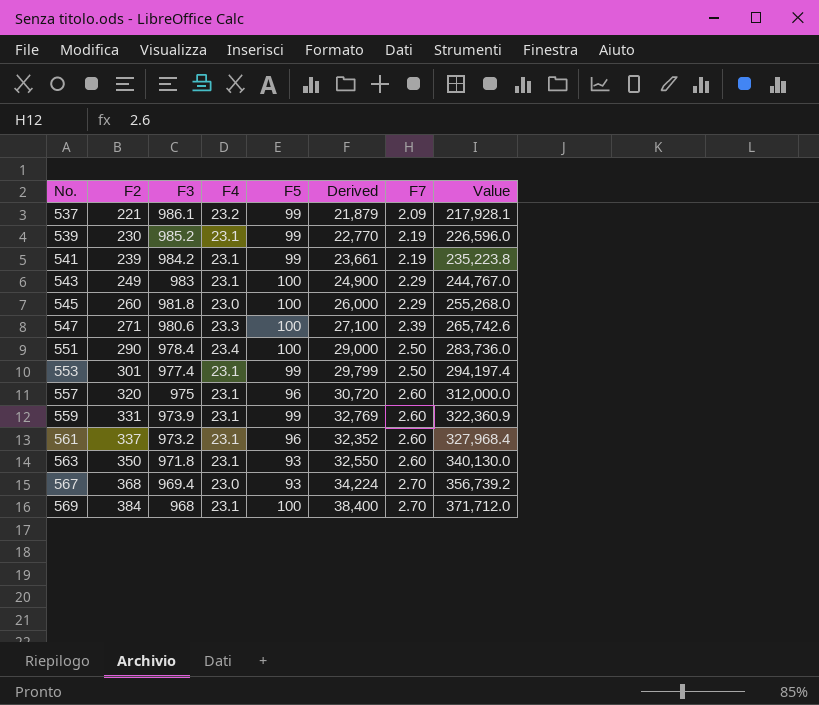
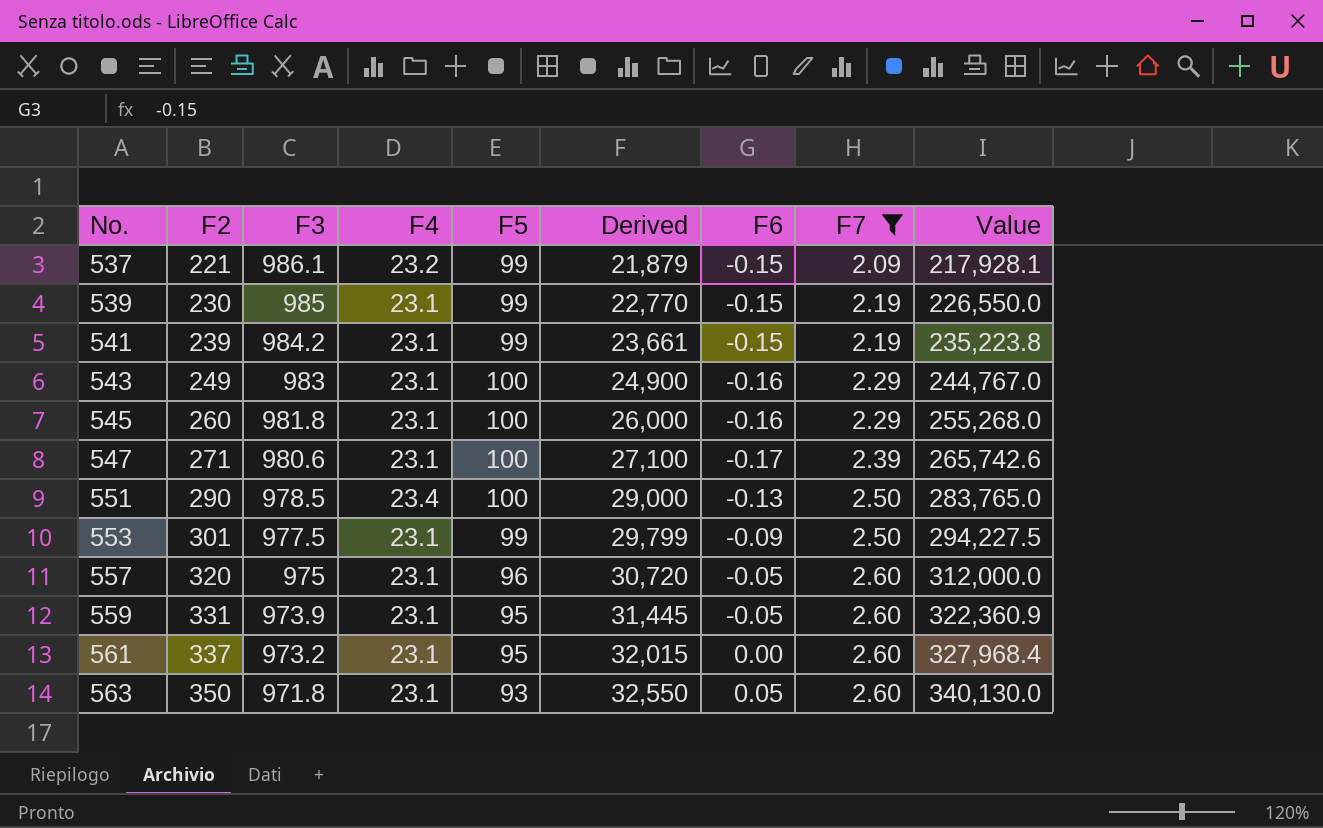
filter: none -> F7 != 2.70
column F6 | position: none -> 7
539 | F3: 985.2 -> 985
539 | Value: 226,596.0 -> 226,550.0
545 | F4: 23.0 -> 23.1
547 | F4: 23.3 -> 23.1
551 | F3: 978.4 -> 978.5
551 | Value: 283,736.0 -> 283,765.0
553 | F3: 977.4 -> 977.5
553 | Value: 294,197.4 -> 294,227.5
559 | F5: 99 -> 95
559 | Derived: 32,769 -> 31,445
561 | F5: 96 -> 95
561 | Derived: 32,352 -> 32,015

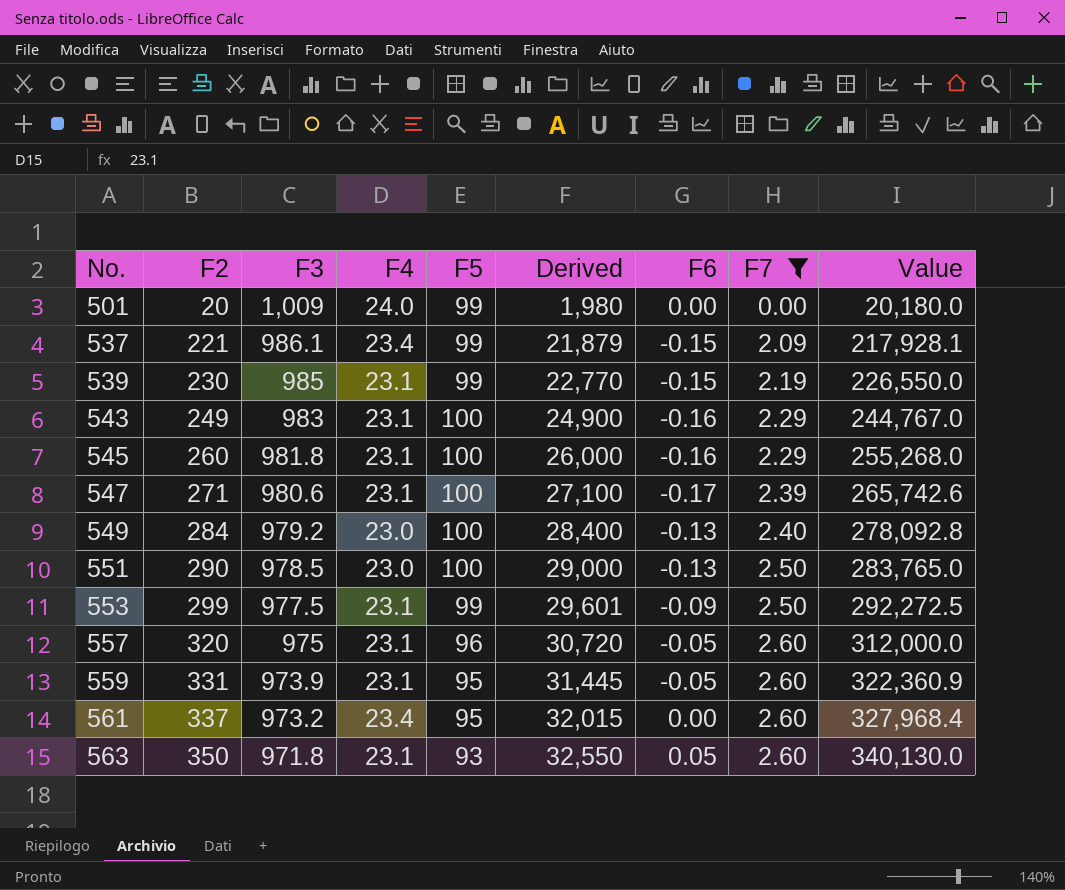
row 541: 239 | 984.2 | 23.1 | 99 | 23,661 | -0.15 | 2.19 | 235,223.8 -> none
row 501: none -> 20 | 1,009 | 24.0 | 99 | 1,980 | 0.00 | 0.00 | 20,180.0
537 | F4: 23.2 -> 23.4
row 549: none -> 284 | 979.2 | 23.0 | 100 | 28,400 | -0.13 | 2.40 | 278,092.8
551 | F4: 23.4 -> 23.0
553 | F2: 301 -> 299
553 | Derived: 29,799 -> 29,601
553 | Value: 294,227.5 -> 292,272.5
561 | F4: 23.1 -> 23.4

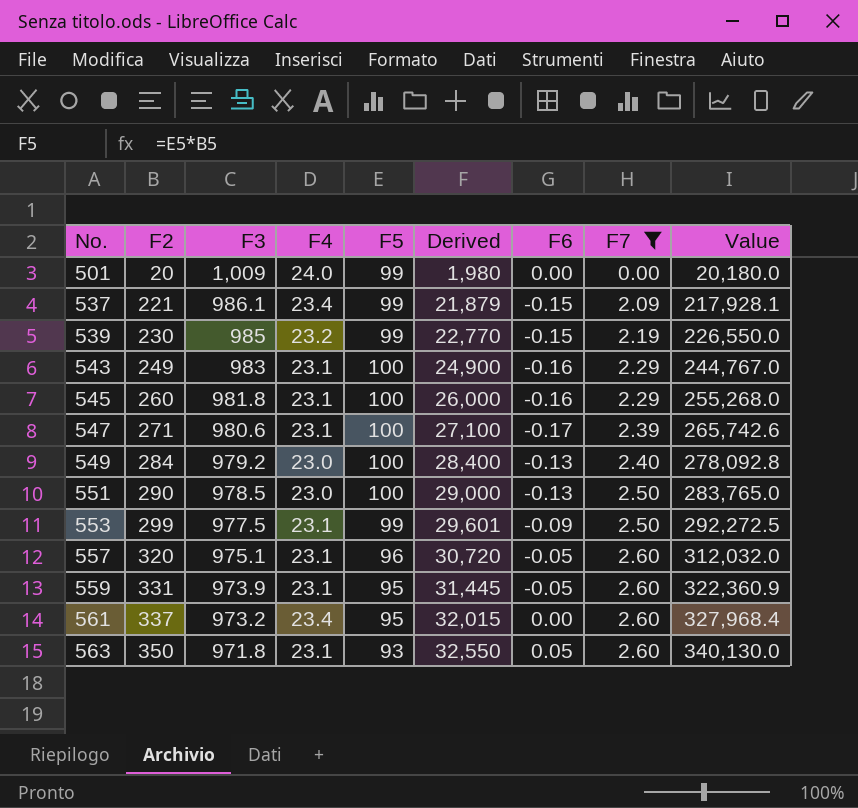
539 | F4: 23.1 -> 23.2
557 | F3: 975 -> 975.1
557 | Value: 312,000.0 -> 312,032.0

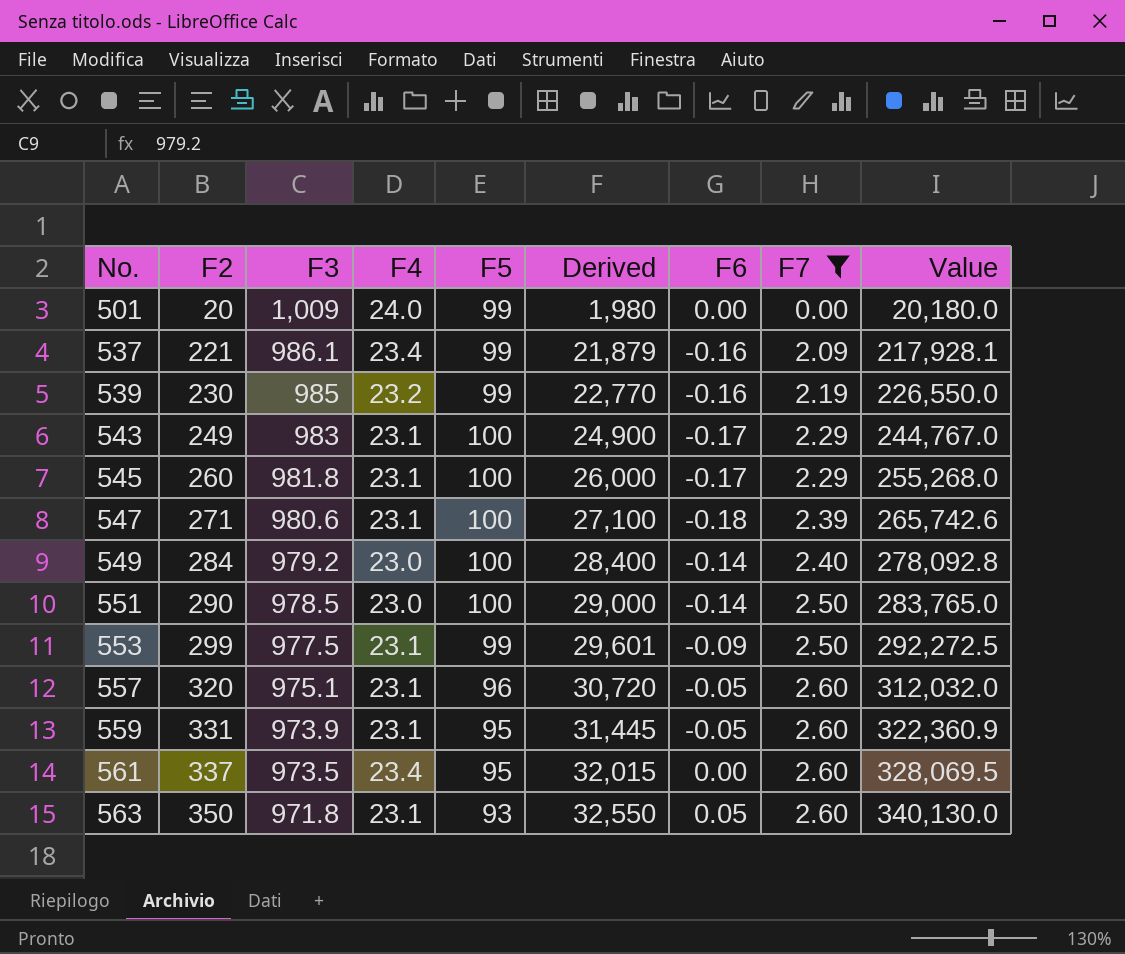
537 | F6: -0.15 -> -0.16
539 | F6: -0.15 -> -0.16
543 | F6: -0.16 -> -0.17
545 | F6: -0.16 -> -0.17
547 | F6: -0.17 -> -0.18
549 | F6: -0.13 -> -0.14
551 | F6: -0.13 -> -0.14
561 | F3: 973.2 -> 973.5
561 | Value: 327,968.4 -> 328,069.5

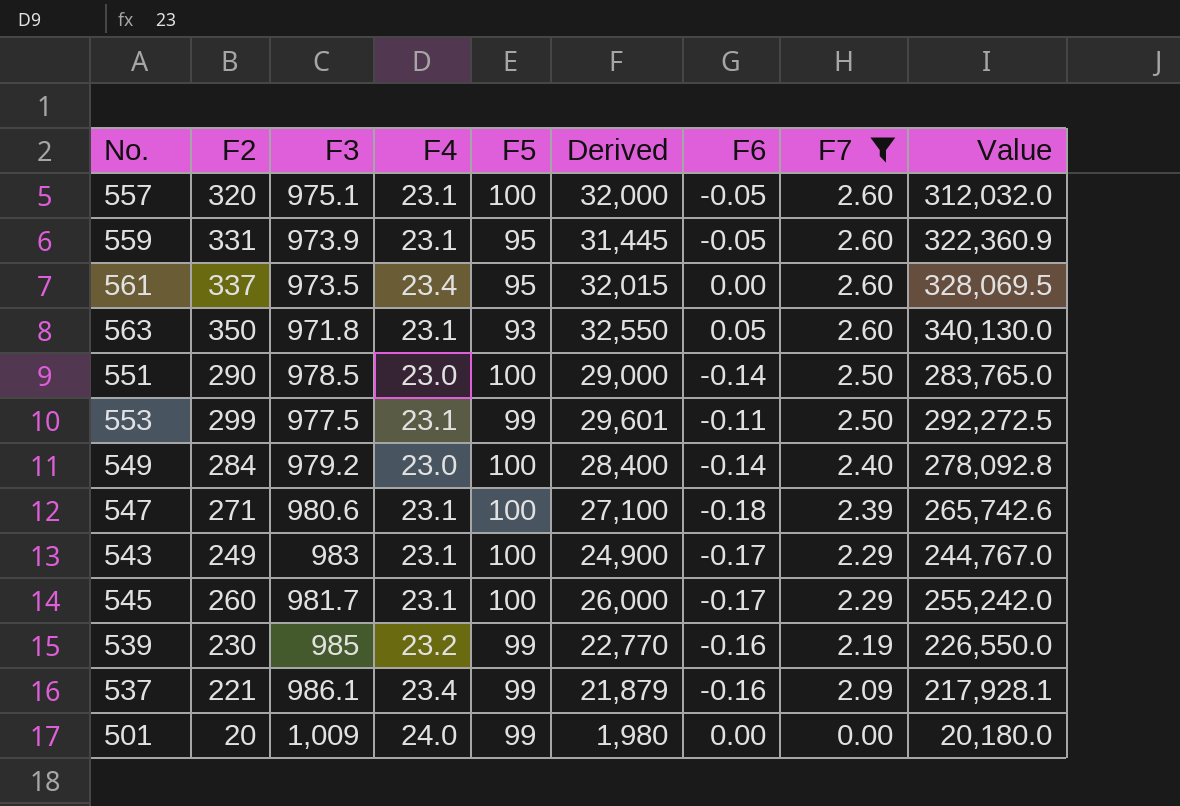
row order: No. ascending -> F7 descending
557 | F5: 96 -> 100
557 | Derived: 30,720 -> 32,000
553 | F6: -0.09 -> -0.11
545 | F3: 981.8 -> 981.7
545 | Value: 255,268.0 -> 255,242.0

